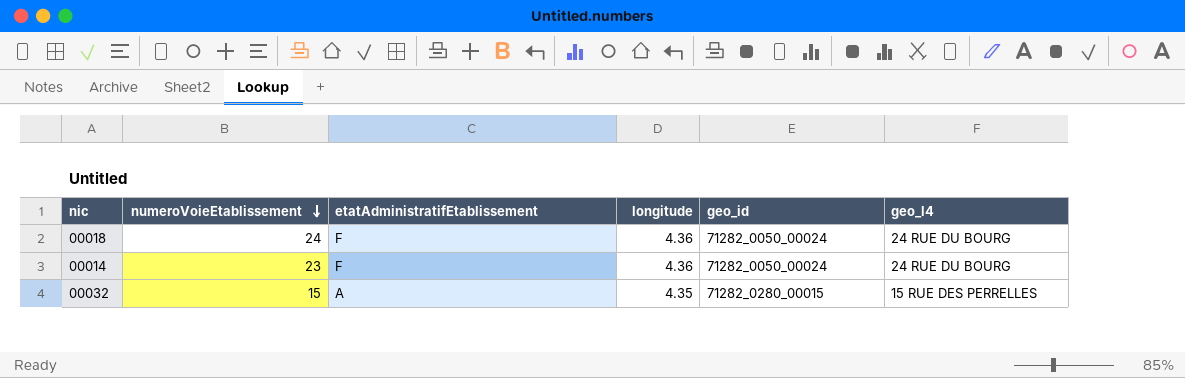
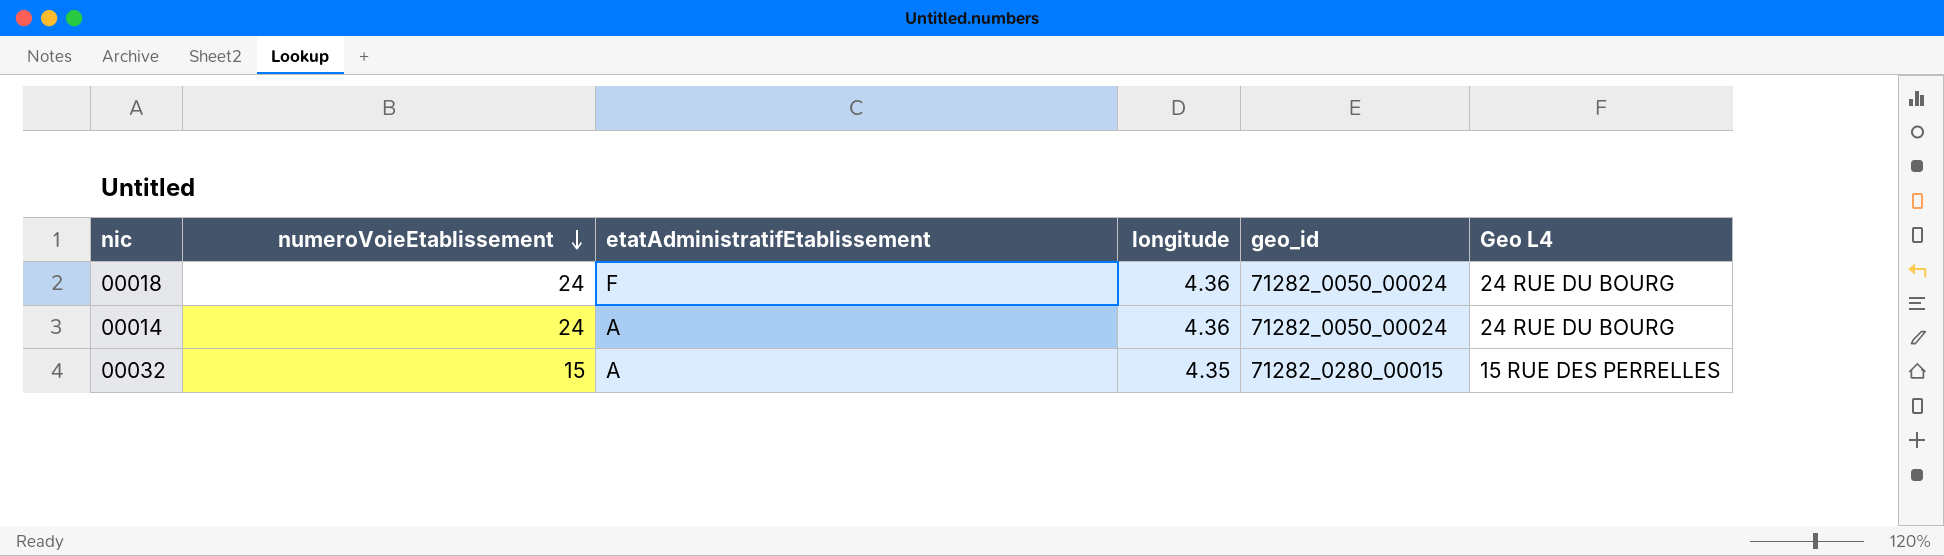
column name: geo_l4 -> Geo L4
00014 | numeroVoieEtablissement: 23 -> 24
00014 | etatAdministratifEtablissement: F -> A

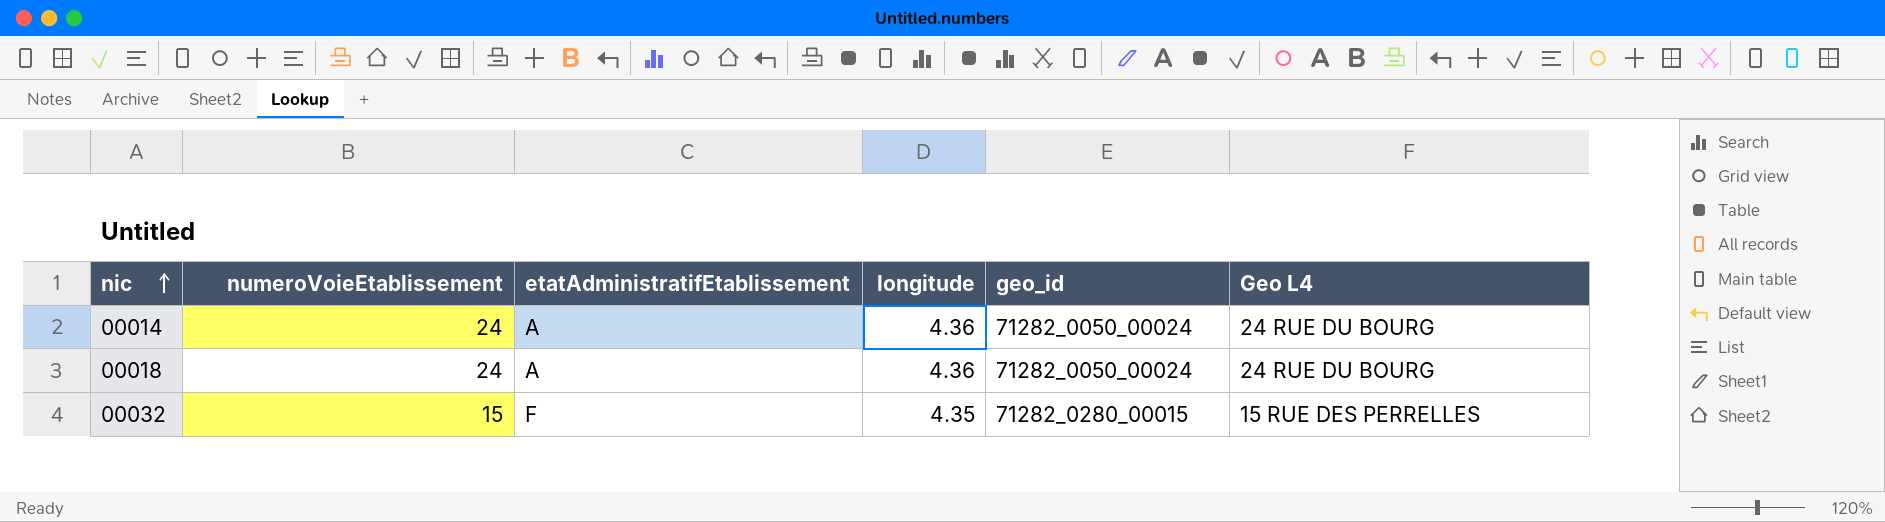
row order: numeroVoieEtablissement descending -> nic ascending
00018 | etatAdministratifEtablissement: F -> A
00032 | etatAdministratifEtablissement: A -> F

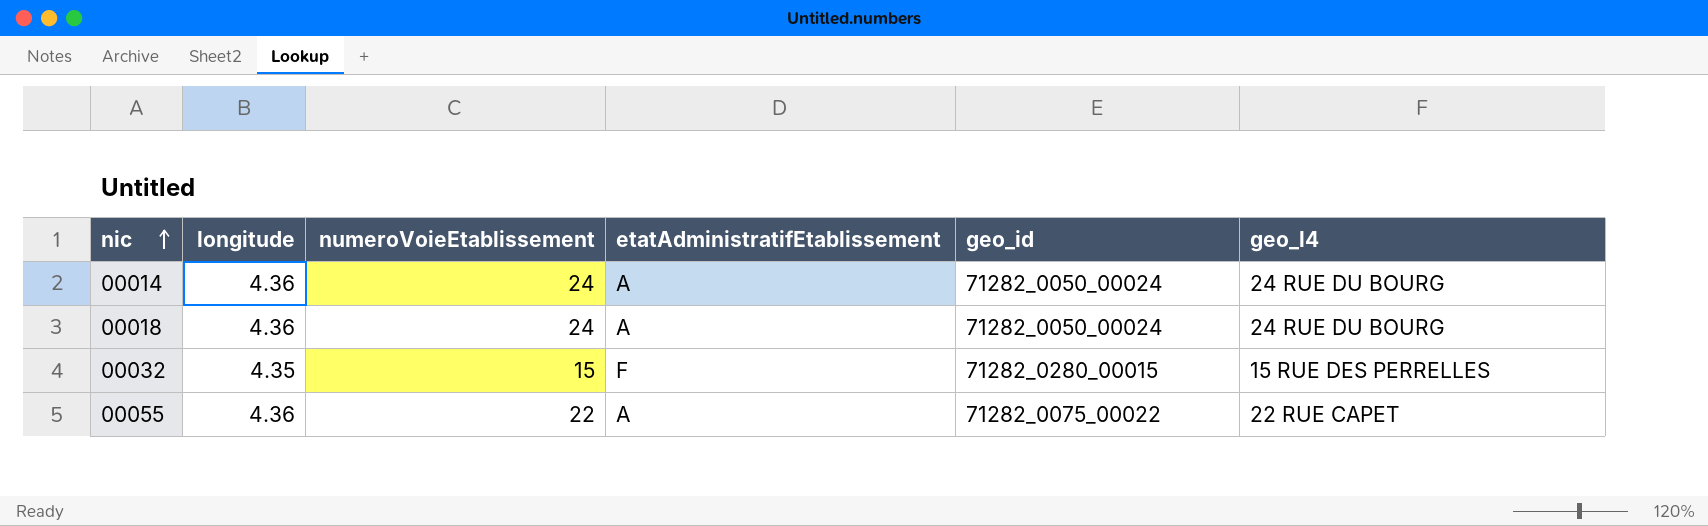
column longitude | position: 4 -> 2
column name: Geo L4 -> geo_l4
row 00055: none -> 4.36 | 22 | A | 71282_0075_00022 | 22 RUE CAPET

